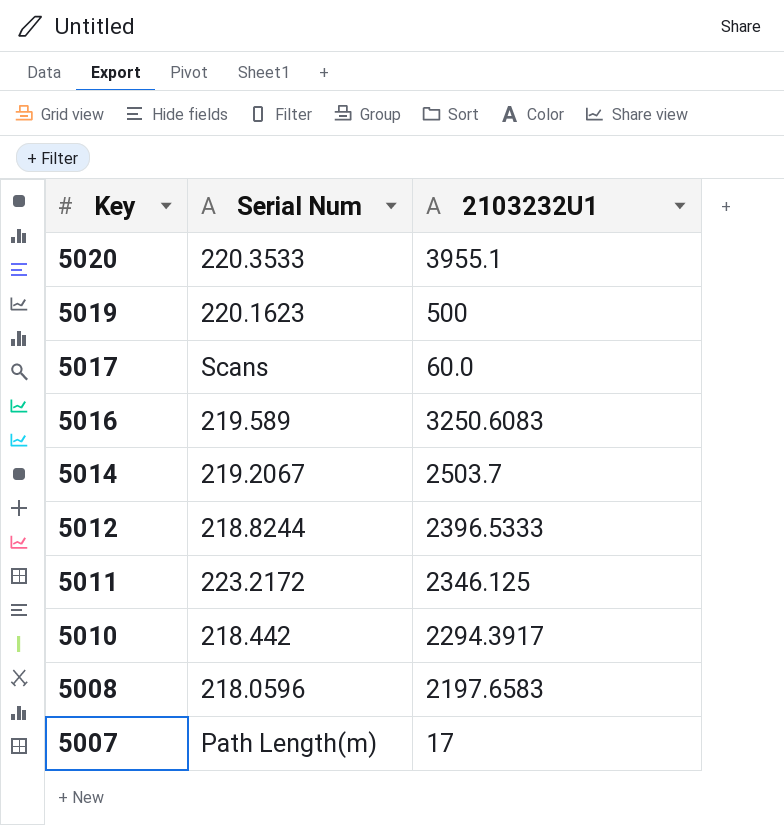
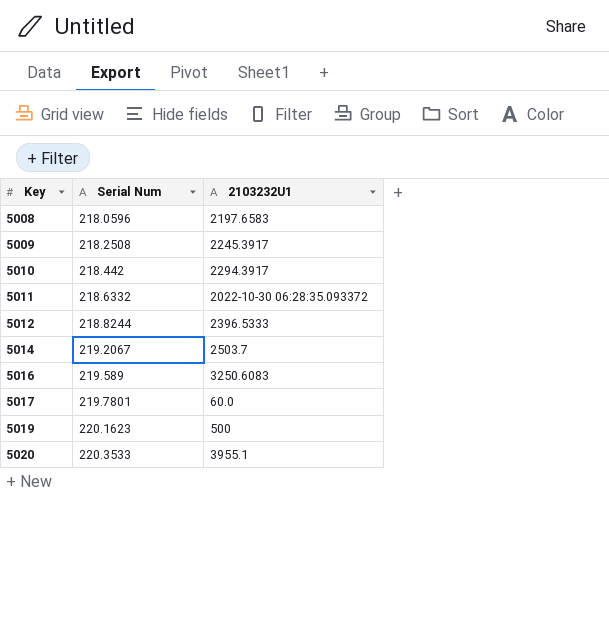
row order: Key descending -> Key ascending
row 5007: Path Length(m) | 17 -> none
row 5009: none -> 218.2508 | 2245.3917
5011 | Serial Num: 223.2172 -> 218.6332
5011 | 2103232U1: 2346.125 -> 2022-10-30 06:28:35.093372
5017 | Serial Num: Scans -> 219.7801

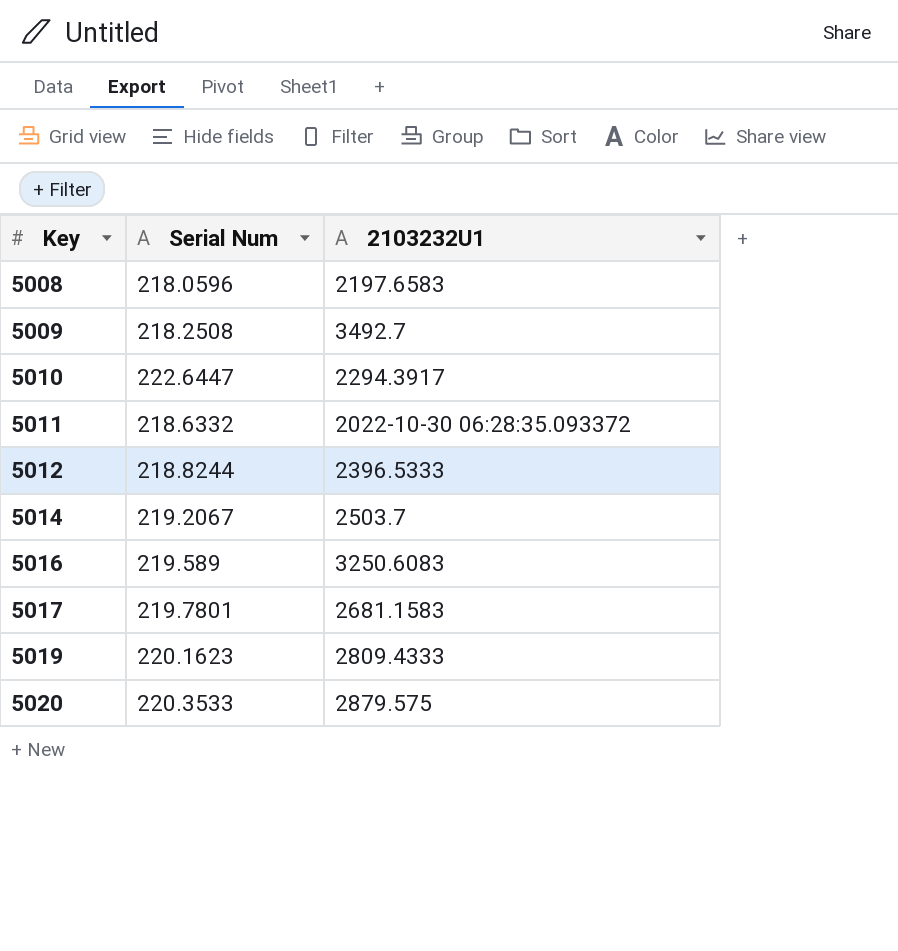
5009 | 2103232U1: 2245.3917 -> 3492.7
5010 | Serial Num: 218.442 -> 222.6447
5017 | 2103232U1: 60.0 -> 2681.1583
5019 | 2103232U1: 500 -> 2809.4333
5020 | 2103232U1: 3955.1 -> 2879.575

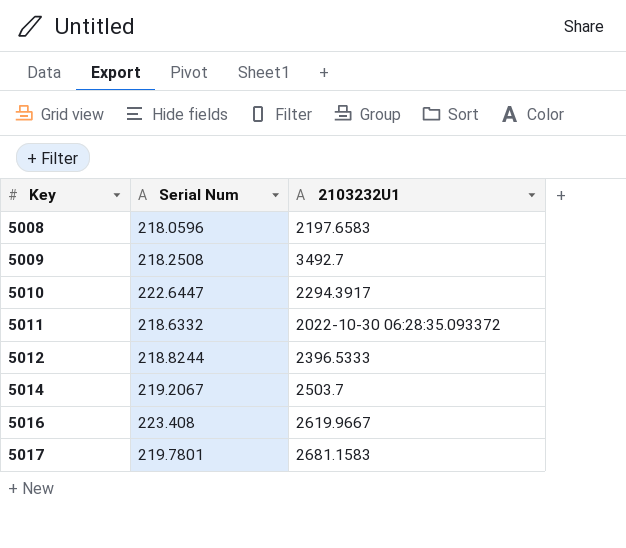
row 5019: 220.1623 | 2809.4333 -> none
row 5020: 220.3533 | 2879.575 -> none
5016 | Serial Num: 219.589 -> 223.408
5016 | 2103232U1: 3250.6083 -> 2619.9667

